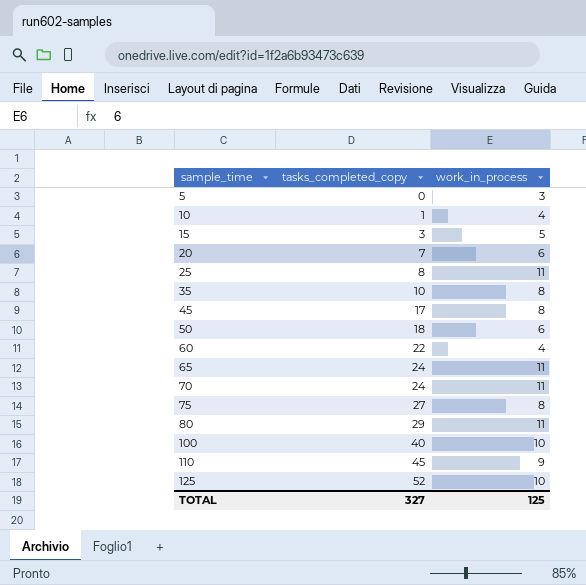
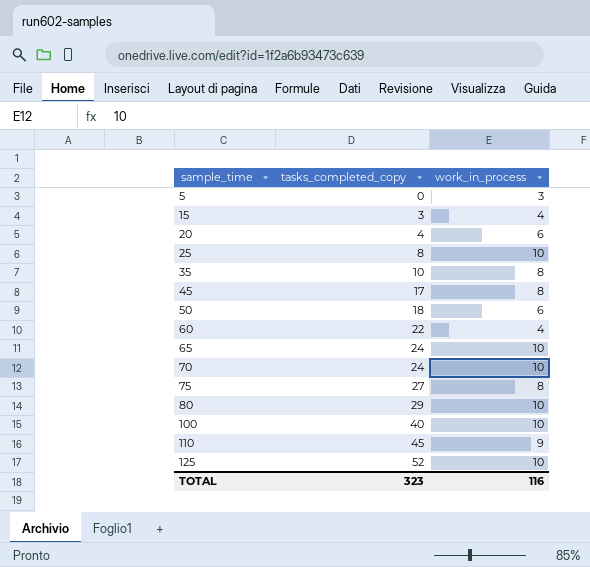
row 10: 1 | 4 -> none
15 | work_in_process: 5 -> 4
20 | tasks_completed_copy: 7 -> 4
25 | work_in_process: 11 -> 10
65 | work_in_process: 11 -> 10
70 | work_in_process: 11 -> 10
80 | work_in_process: 11 -> 10
TOTAL | tasks_completed_copy: 327 -> 323
TOTAL | work_in_process: 125 -> 116

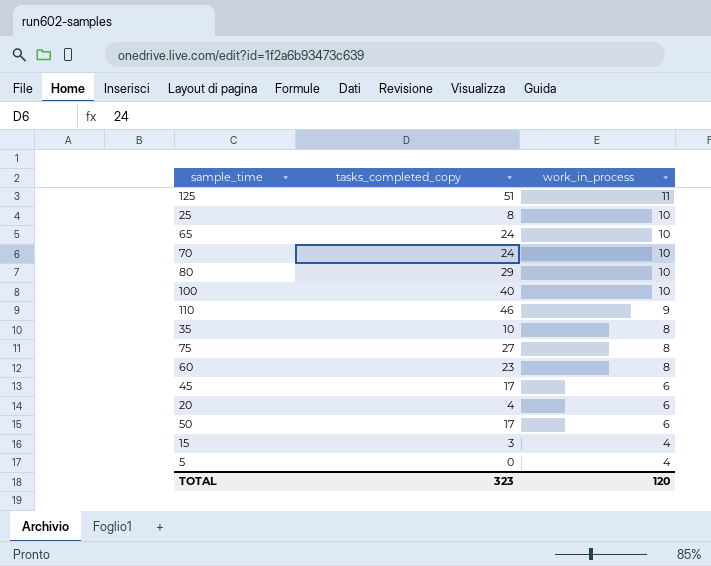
row order: sample_time ascending -> work_in_process descending
125 | tasks_completed_copy: 52 -> 51
125 | work_in_process: 10 -> 11
110 | tasks_completed_copy: 45 -> 46
60 | tasks_completed_copy: 22 -> 23
60 | work_in_process: 4 -> 8
45 | work_in_process: 8 -> 6
50 | tasks_completed_copy: 18 -> 17
5 | work_in_process: 3 -> 4
TOTAL | work_in_process: 116 -> 120

